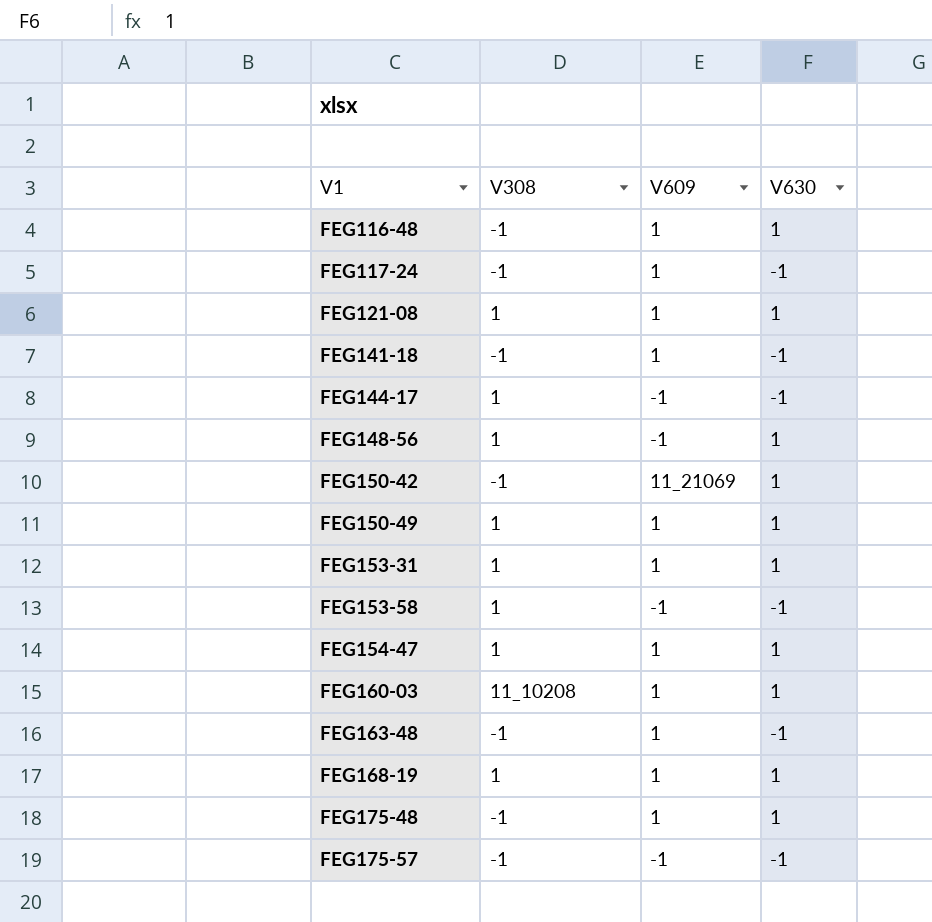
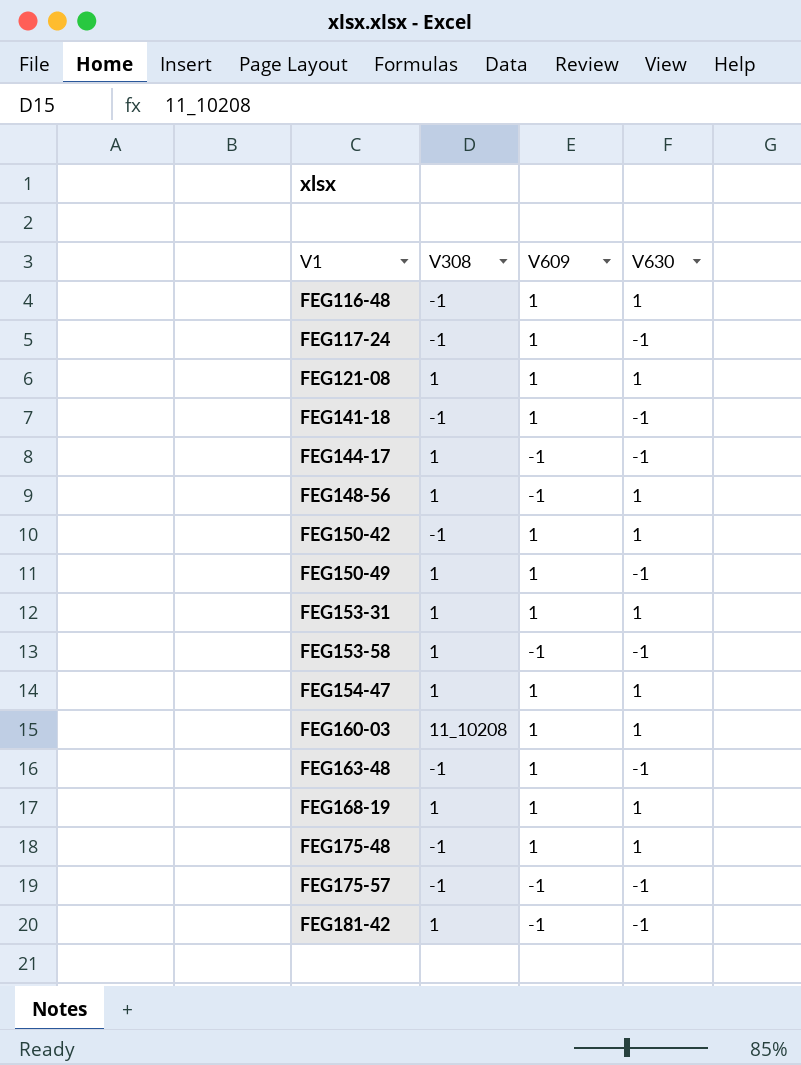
FEG150-42 | V609: 11_21069 -> 1
FEG150-49 | V630: 1 -> -1
row FEG181-42: none -> 1 | -1 | -1

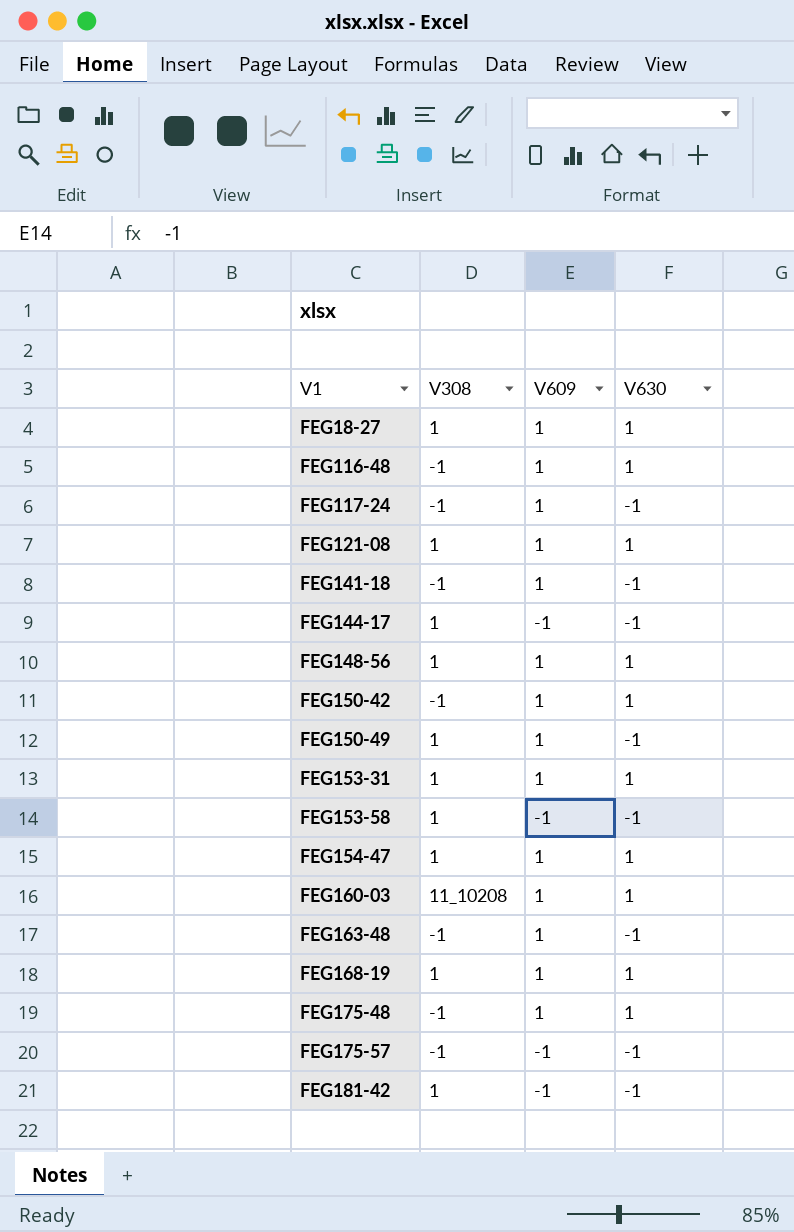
row FEG18-27: none -> 1 | 1 | 1
FEG148-56 | V609: -1 -> 1

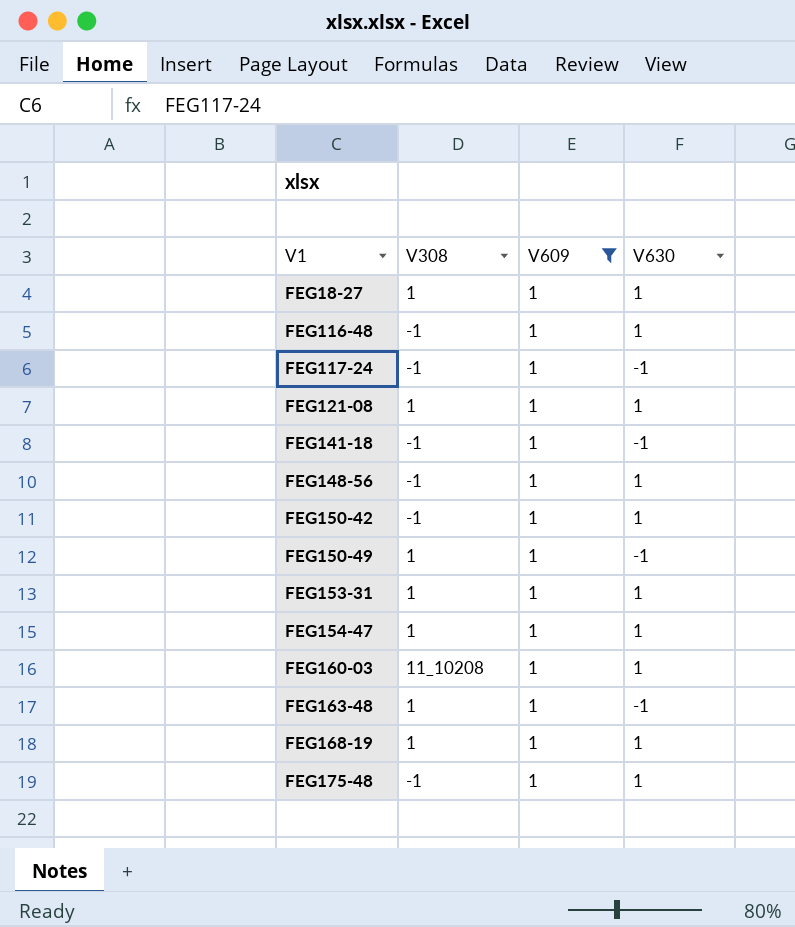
filter: none -> V609 = 1
FEG148-56 | V308: 1 -> -1
FEG163-48 | V308: -1 -> 1

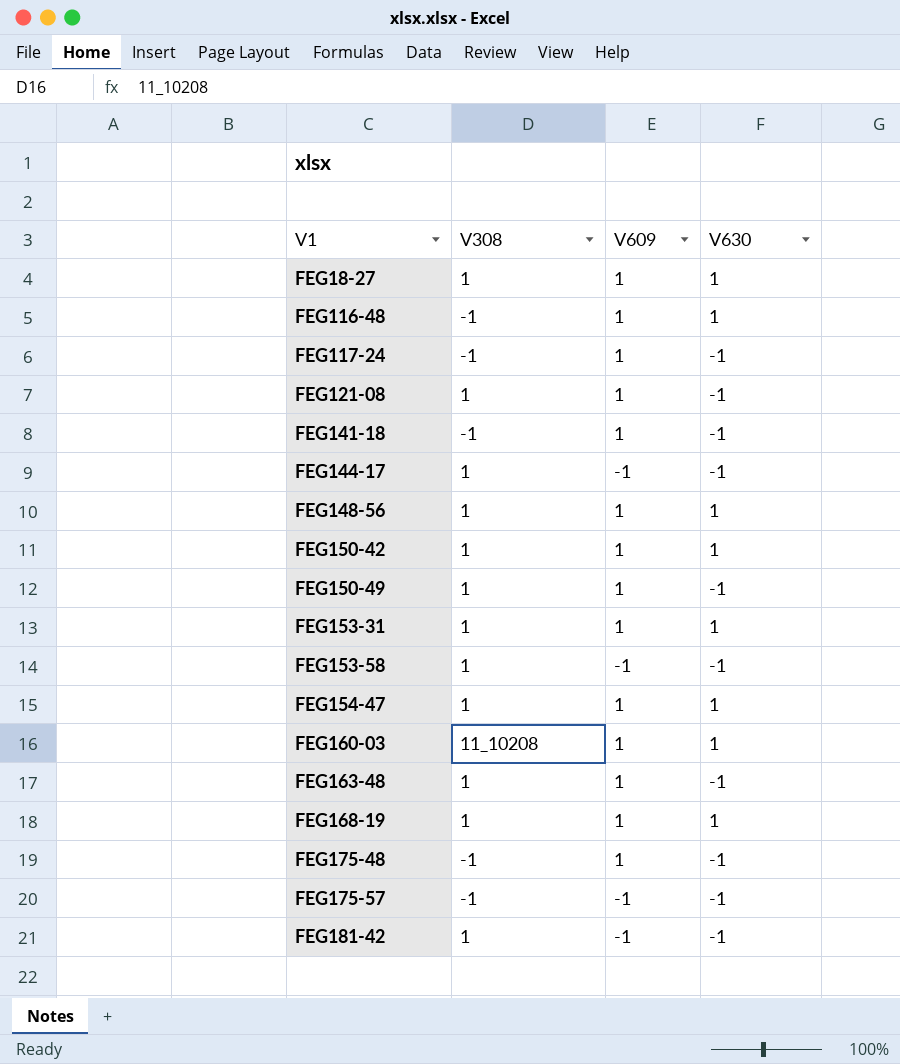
filter: V609 = 1 -> none
FEG121-08 | V630: 1 -> -1
FEG148-56 | V308: -1 -> 1
FEG150-42 | V308: -1 -> 1
FEG175-48 | V630: 1 -> -1

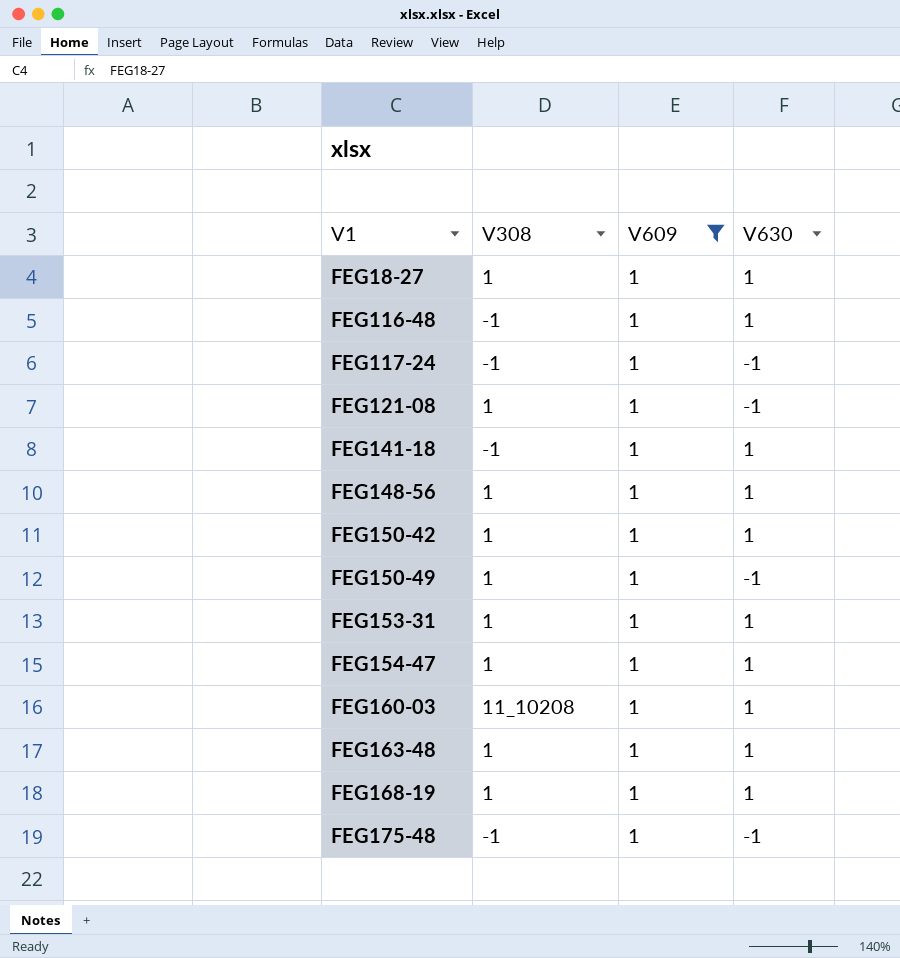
filter: none -> V609 = 1
FEG141-18 | V630: -1 -> 1
FEG163-48 | V630: -1 -> 1

